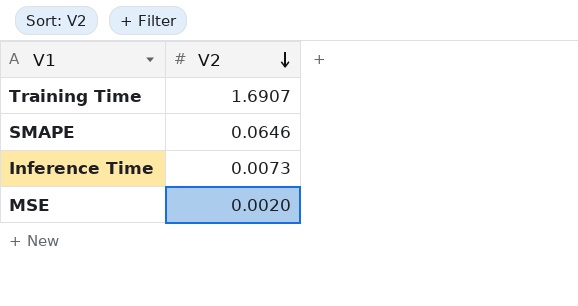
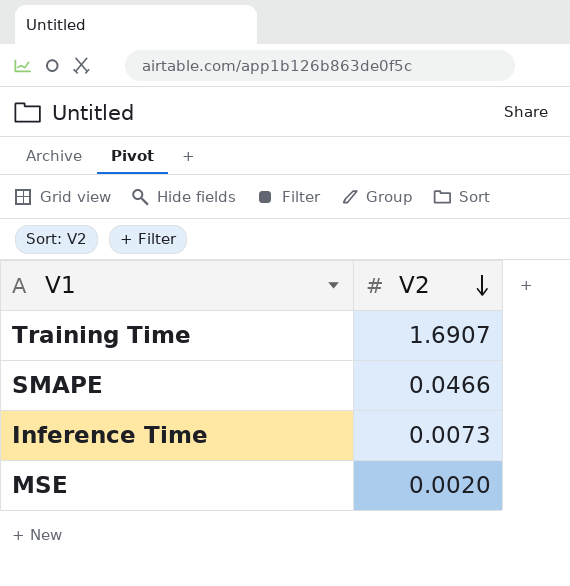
SMAPE | V2: 0.0646 -> 0.0466

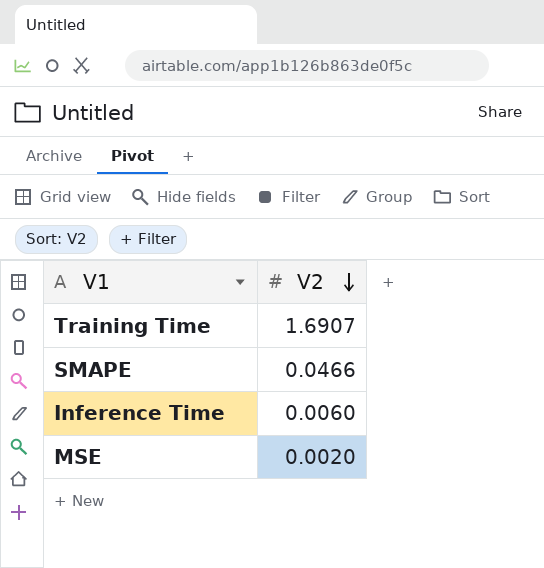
Inference Time | V2: 0.0073 -> 0.0060

